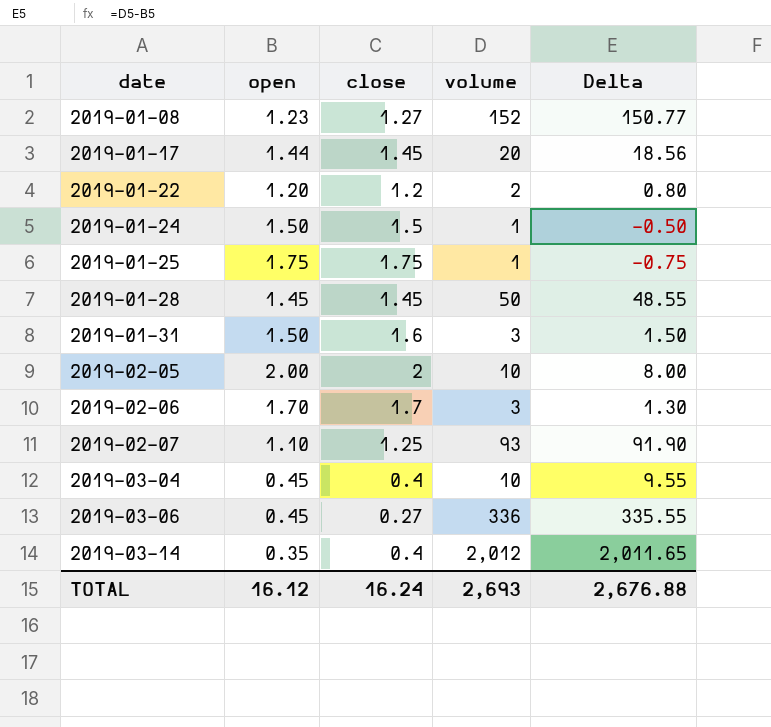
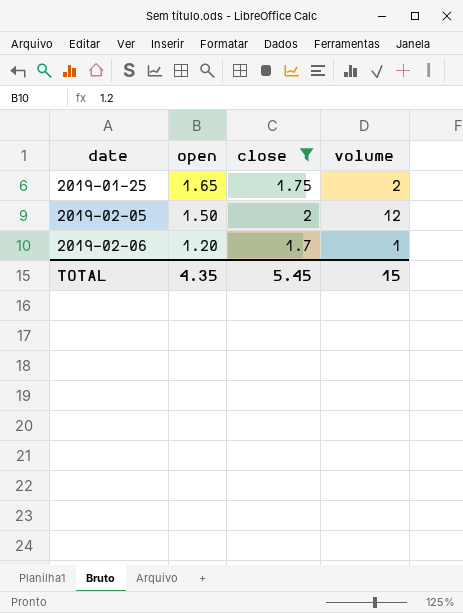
filter: none -> close >= 1.7
column Delta | formula: [volume] - [open] -> none
2019-01-25 | open: 1.75 -> 1.65
2019-01-25 | volume: 1 -> 2
2019-02-05 | open: 2.00 -> 1.50
2019-02-05 | volume: 10 -> 12
2019-02-06 | open: 1.70 -> 1.20
2019-02-06 | volume: 3 -> 1
TOTAL | open: 16.12 -> 4.35
TOTAL | close: 16.24 -> 5.45
TOTAL | volume: 2,693 -> 15

